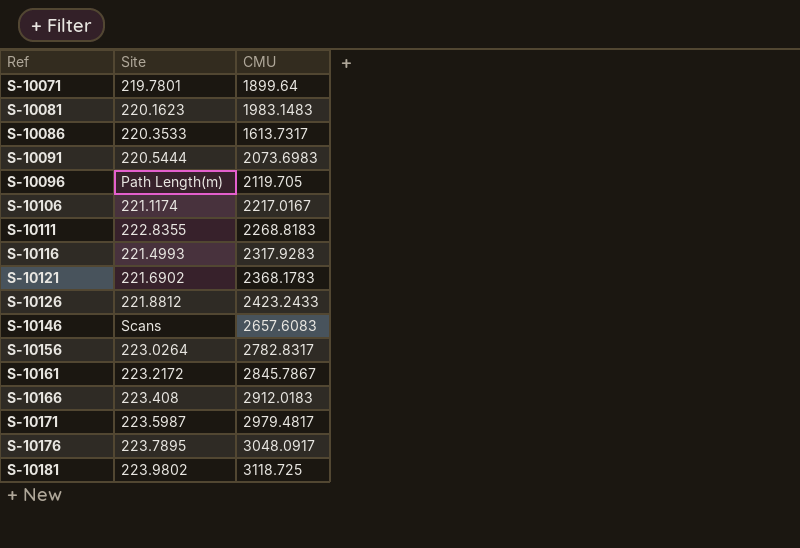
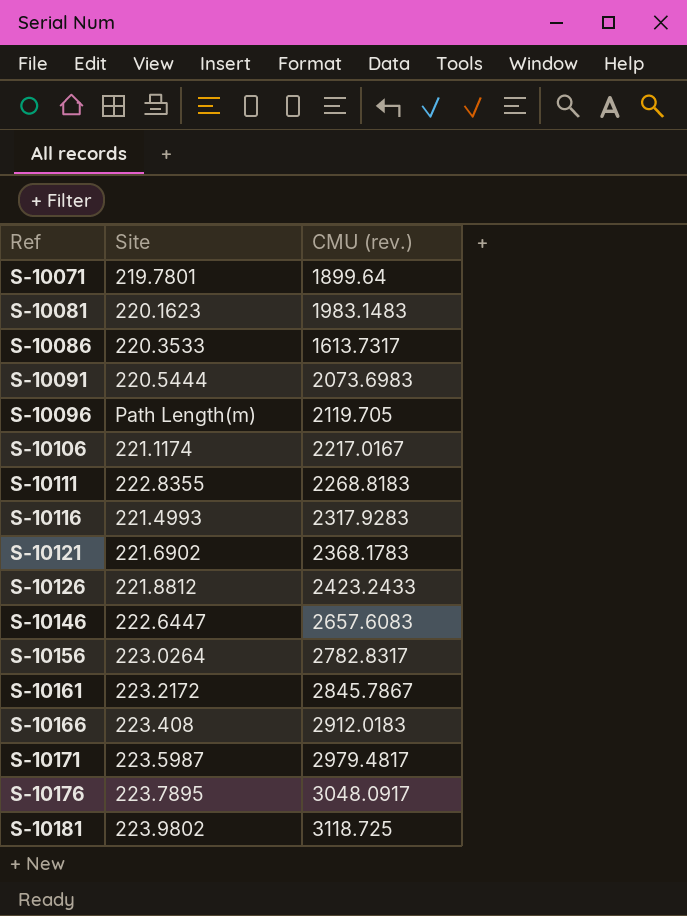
column name: CMU -> CMU (rev.)
S-10146 | Site: Scans -> 222.6447

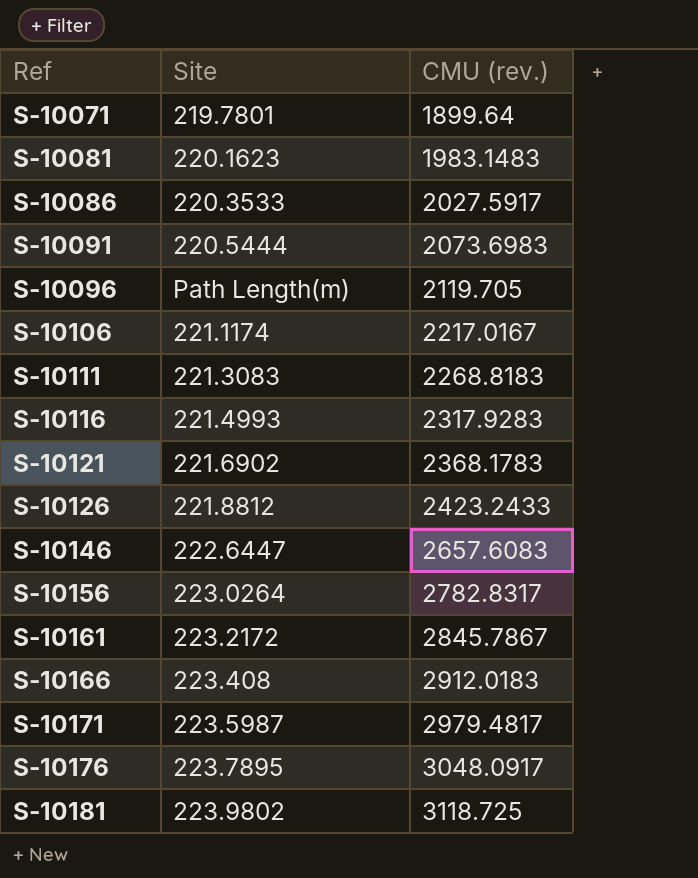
S-10086 | CMU (rev.): 1613.7317 -> 2027.5917
S-10111 | Site: 222.8355 -> 221.3083

